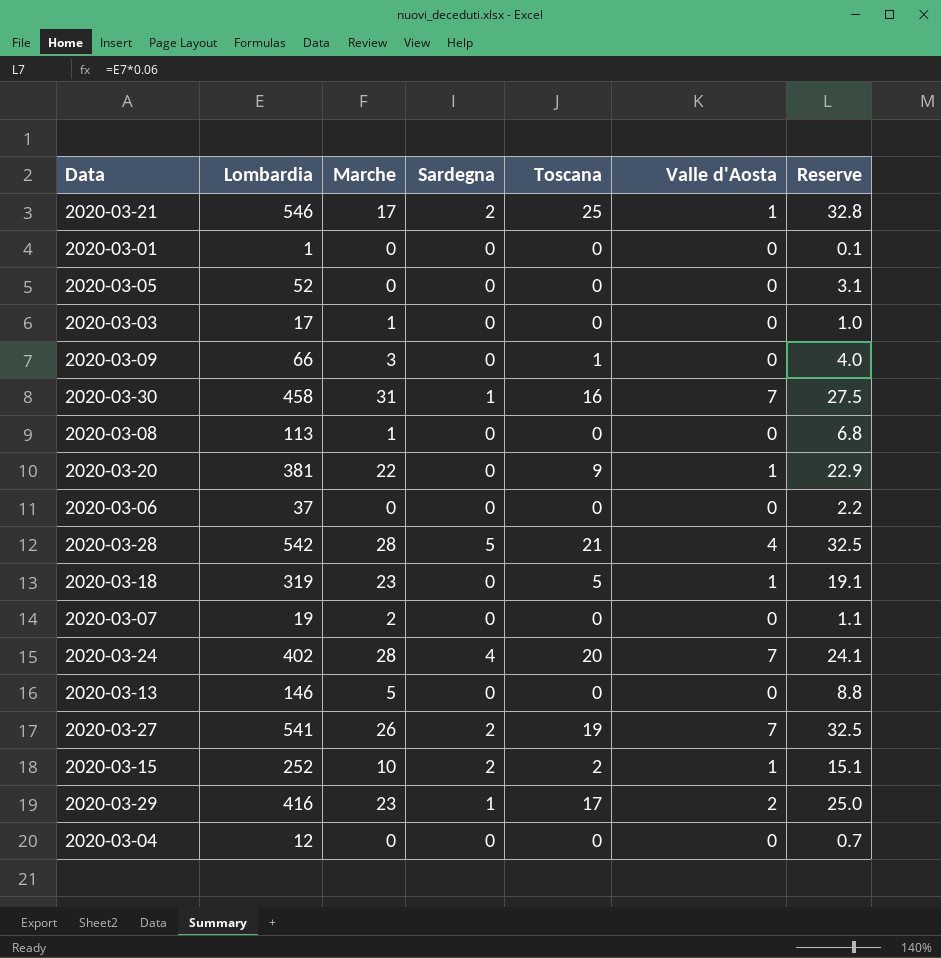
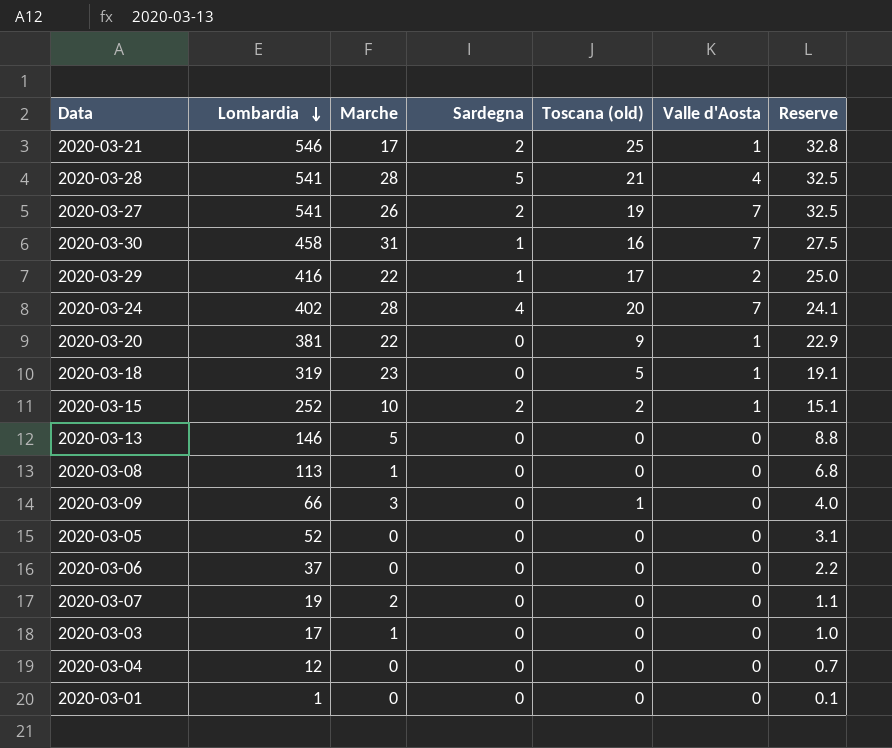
row order: none -> Lombardia descending
column name: Toscana -> Toscana (old)
2020-03-28 | Lombardia: 542 -> 541
2020-03-29 | Marche: 23 -> 22

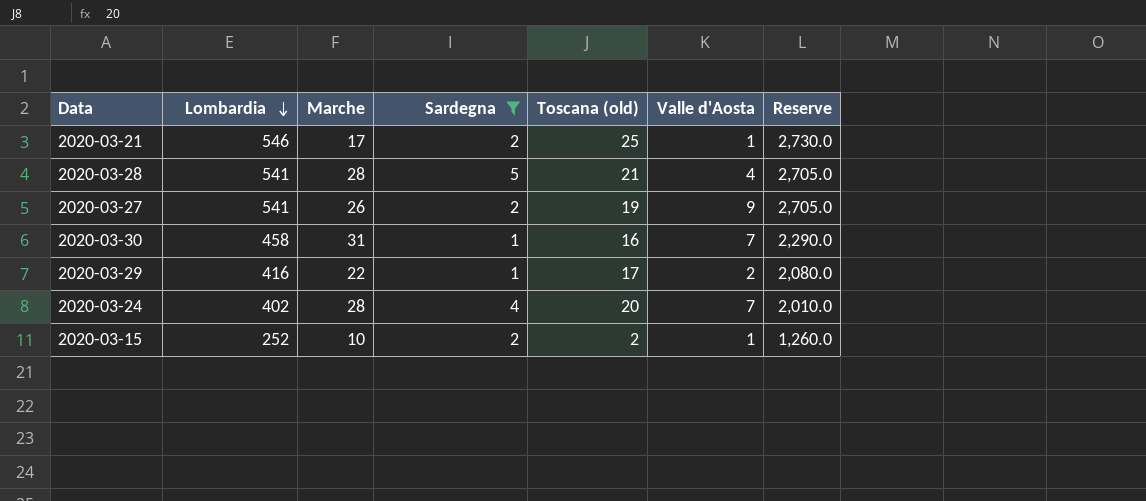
filter: none -> Sardegna != 0
column Reserve | formula: [Lombardia] * 0.06 -> [Lombardia] * 5
2020-03-27 | Valle d'Aosta: 7 -> 9

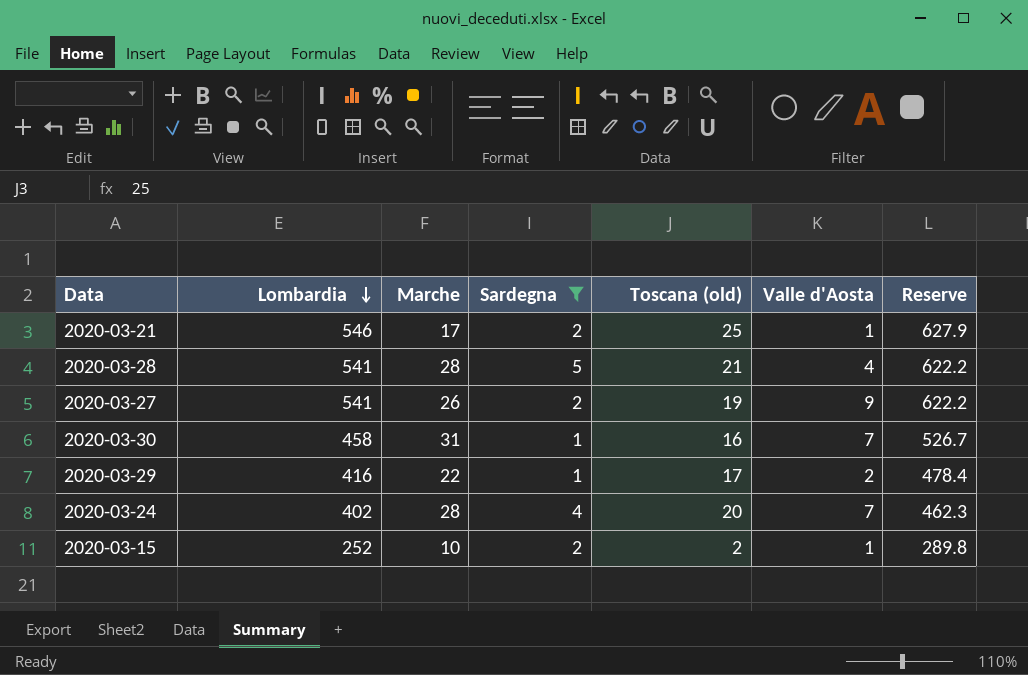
column Reserve | formula: [Lombardia] * 5 -> [Lombardia] * 1.15

